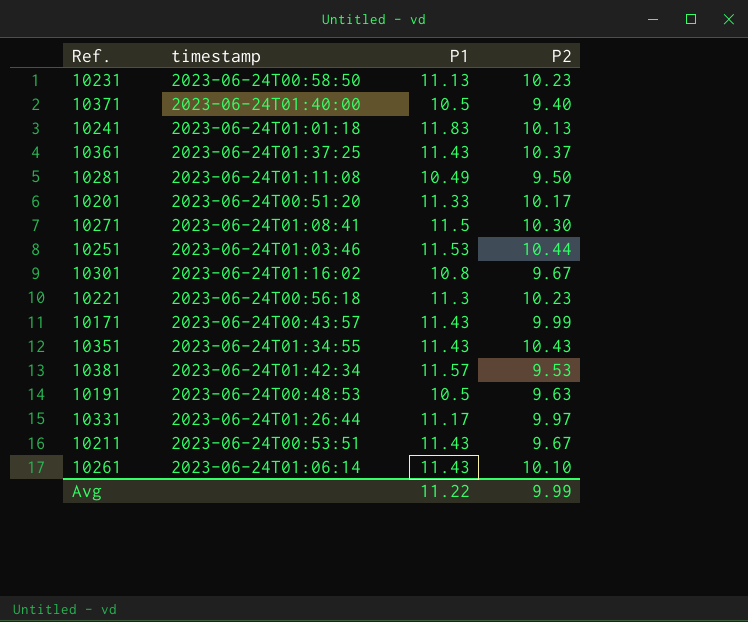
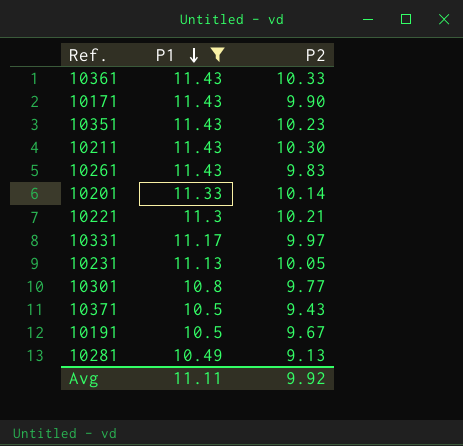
filter: none -> P1 <= 11.43
row order: none -> P1 descending
column timestamp | position: 2 -> none
10361 | P2: 10.37 -> 10.33
10171 | P2: 9.99 -> 9.90
10351 | P2: 10.43 -> 10.23
10211 | P2: 9.67 -> 10.30
10261 | P2: 10.10 -> 9.83
10201 | P2: 10.17 -> 10.14
10221 | P2: 10.23 -> 10.21
10231 | P2: 10.23 -> 10.05
10301 | P2: 9.67 -> 9.77
10371 | P2: 9.40 -> 9.43
10191 | P2: 9.63 -> 9.67
10281 | P2: 9.50 -> 9.13
Avg | P1: 11.22 -> 11.11
Avg | P2: 9.99 -> 9.92

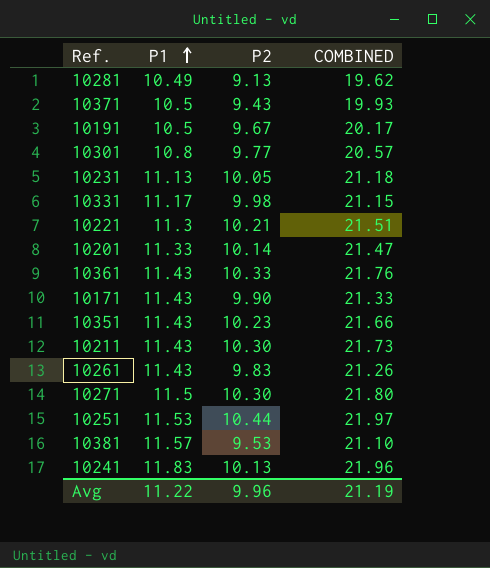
filter: P1 <= 11.43 -> none
row order: P1 descending -> P1 ascending
column COMBINED | formula: none -> [P1] + [P2]
10331 | P2: 9.97 -> 9.98
Avg | P1: 11.11 -> 11.22
Avg | P2: 9.92 -> 9.96

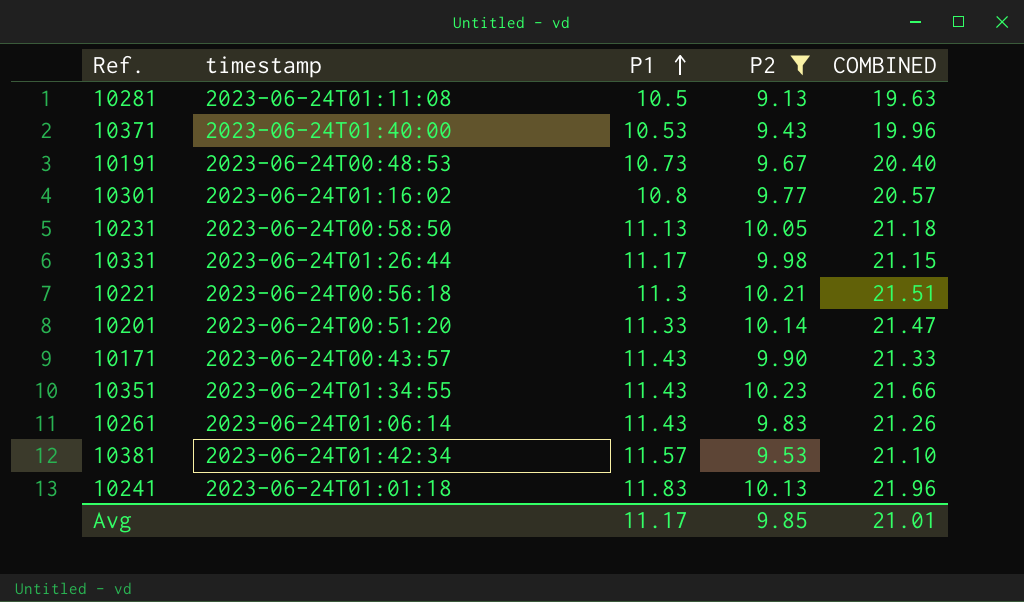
filter: none -> P2 <= 10.23
column timestamp | position: none -> 2
10281 | P1: 10.49 -> 10.5
10281 | COMBINED: 19.62 -> 19.63
10371 | P1: 10.5 -> 10.53
10371 | COMBINED: 19.93 -> 19.96
10191 | P1: 10.5 -> 10.73
10191 | COMBINED: 20.17 -> 20.40
Avg | P1: 11.22 -> 11.17
Avg | P2: 9.96 -> 9.85
Avg | COMBINED: 21.19 -> 21.01

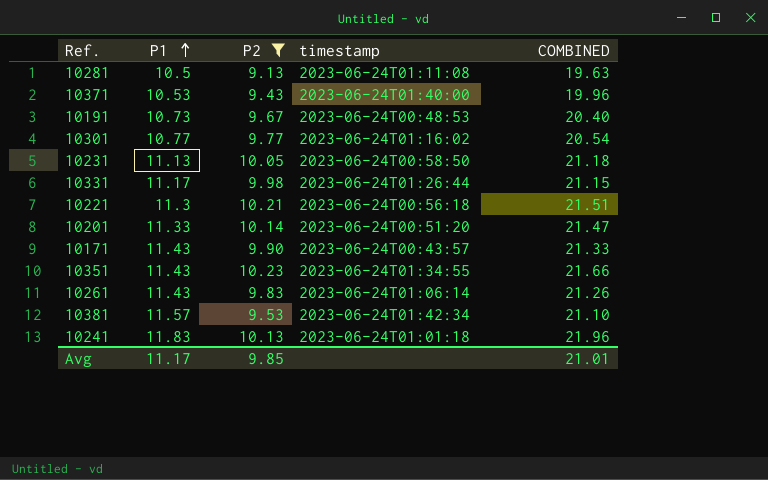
column timestamp | position: 2 -> 4
10301 | P1: 10.8 -> 10.77
10301 | COMBINED: 20.57 -> 20.54

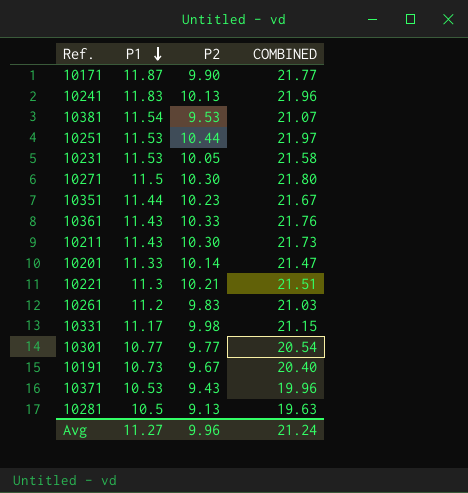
filter: P2 <= 10.23 -> none
row order: P1 ascending -> P1 descending
column timestamp | position: 4 -> none
10171 | P1: 11.43 -> 11.87
10171 | COMBINED: 21.33 -> 21.77
10381 | P1: 11.57 -> 11.54
10381 | COMBINED: 21.10 -> 21.07
10231 | P1: 11.13 -> 11.53
10231 | COMBINED: 21.18 -> 21.58
10351 | P1: 11.43 -> 11.44
10351 | COMBINED: 21.66 -> 21.67
10261 | P1: 11.43 -> 11.2
10261 | COMBINED: 21.26 -> 21.03
Avg | P1: 11.17 -> 11.27
Avg | P2: 9.85 -> 9.96
Avg | COMBINED: 21.01 -> 21.24

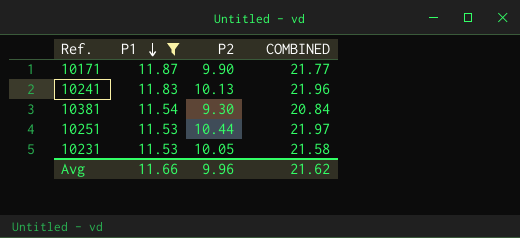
filter: none -> P1 >= 11.53
10381 | P2: 9.53 -> 9.30
10381 | COMBINED: 21.07 -> 20.84
Avg | P1: 11.27 -> 11.66
Avg | COMBINED: 21.24 -> 21.62

